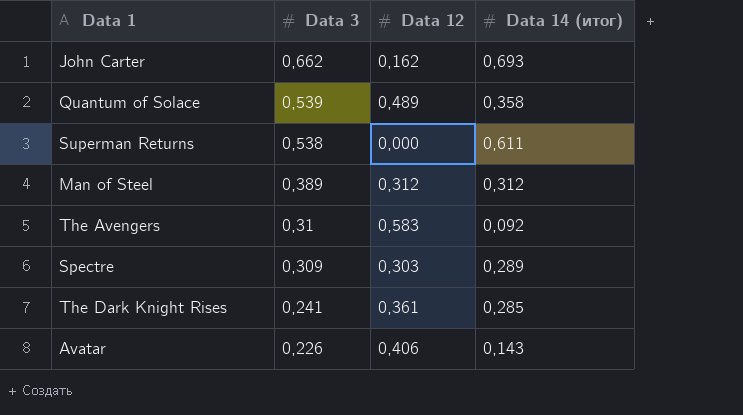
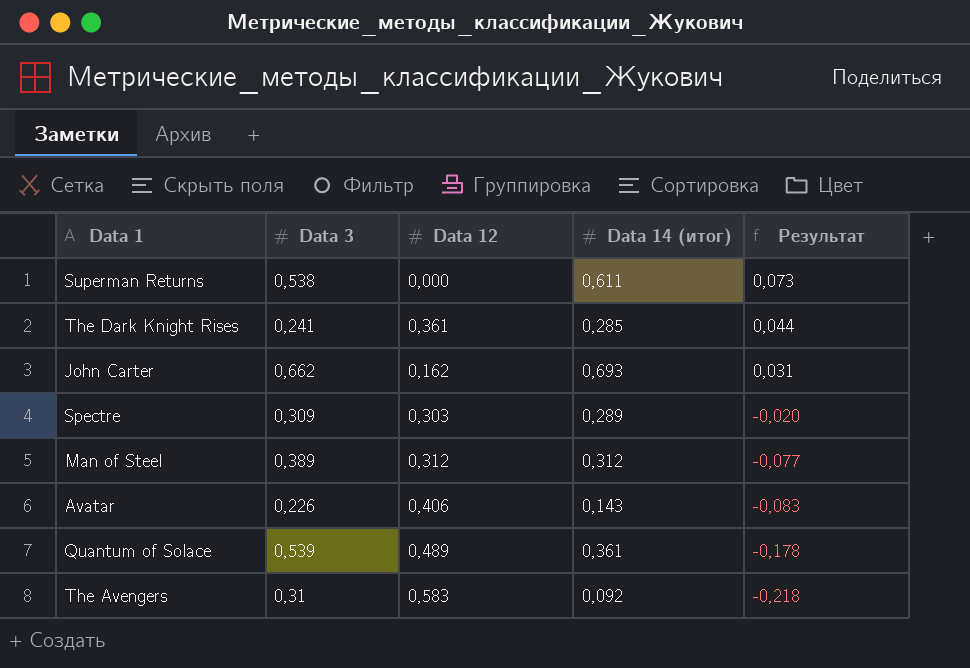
row order: Data 3 descending -> Результат descending
column Результат | formula: none -> [Data 14 (итог)] - [Data 3]
Quantum of Solace | Data 14 (итог): 0,358 -> 0,361

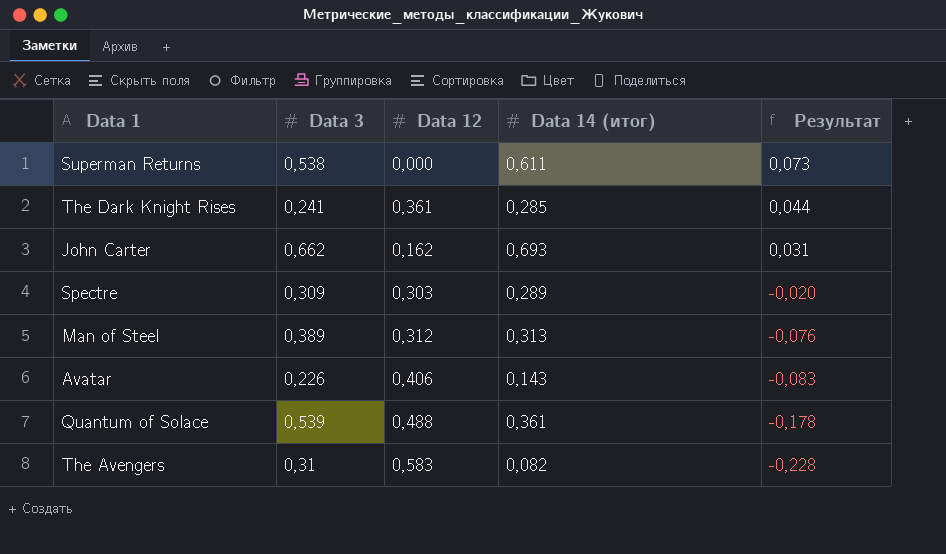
Man of Steel | Data 14 (итог): 0,312 -> 0,313
Man of Steel | Результат: -0,077 -> -0,076
Quantum of Solace | Data 12: 0,489 -> 0,488
The Avengers | Data 14 (итог): 0,092 -> 0,082
The Avengers | Результат: -0,218 -> -0,228

